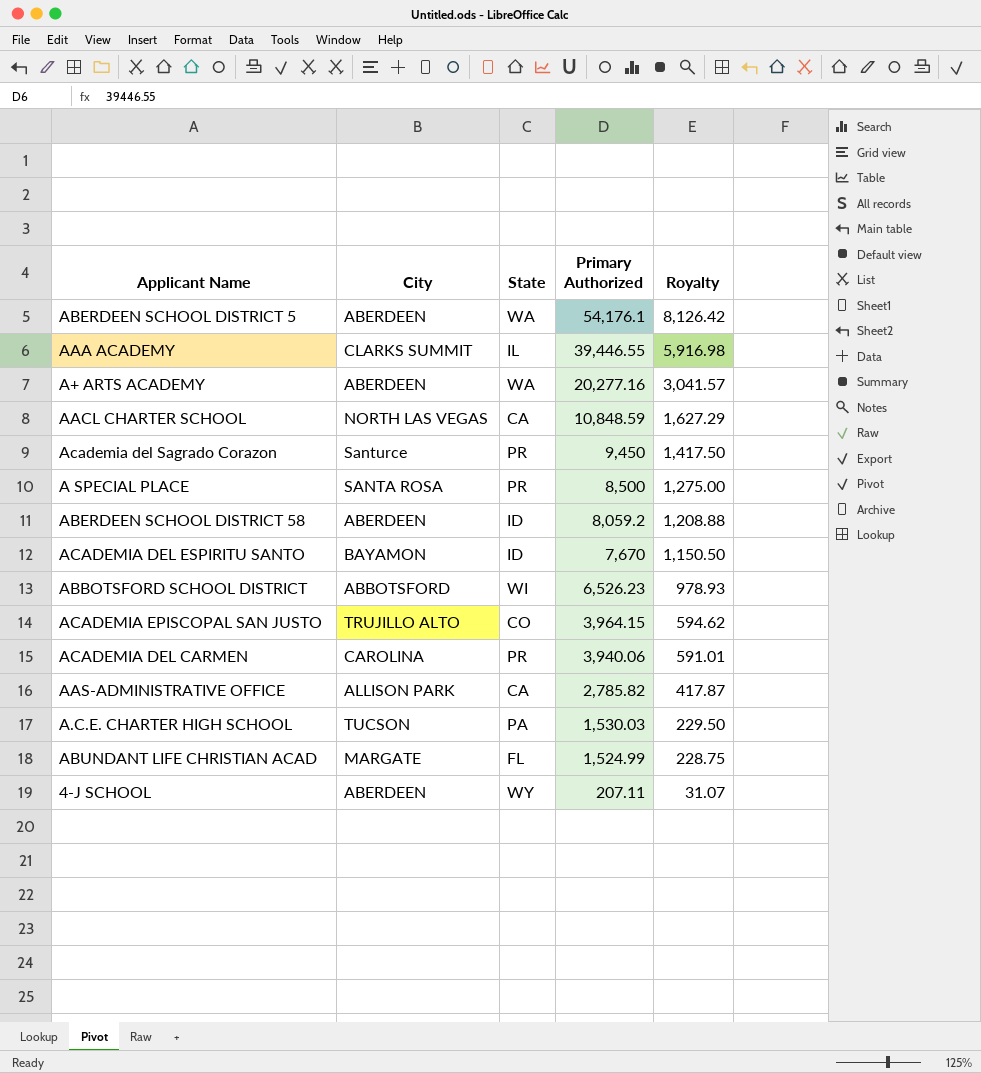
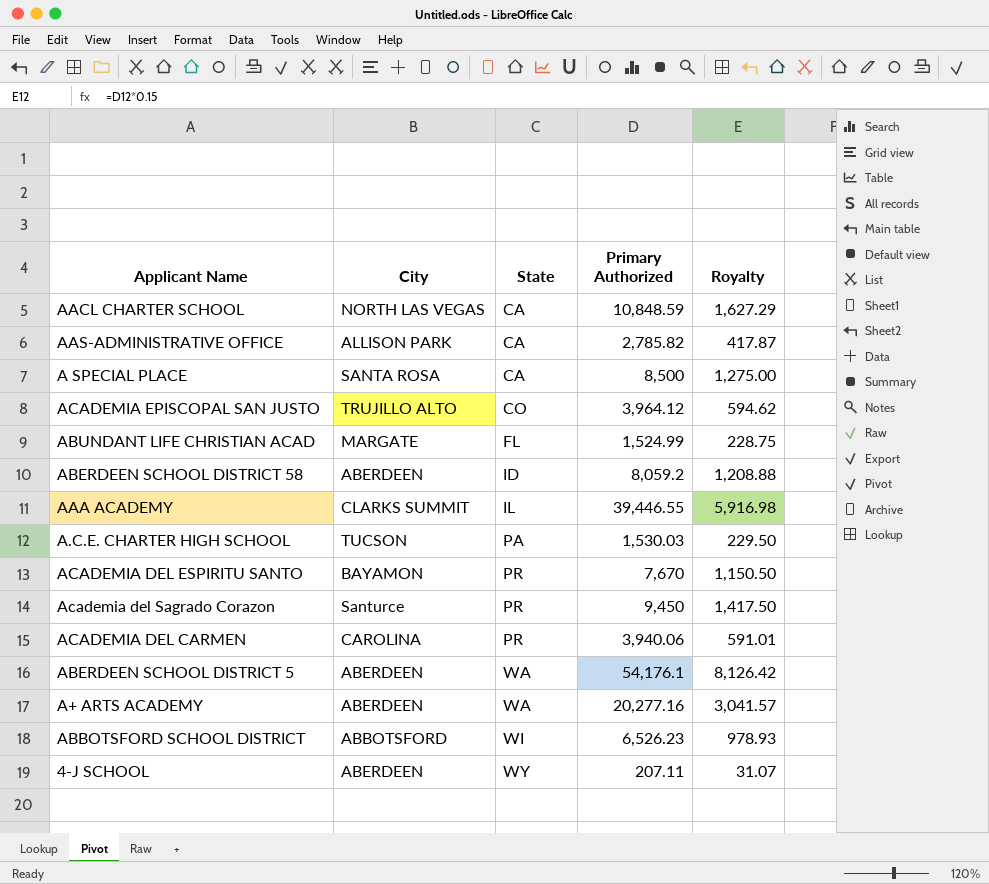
row order: Primary Authorized descending -> State ascending
A SPECIAL PLACE | State: PR -> CA
ACADEMIA EPISCOPAL SAN JUSTO | Primary Authorized: 3,964.15 -> 3,964.12
ACADEMIA DEL ESPIRITU SANTO | State: ID -> PR

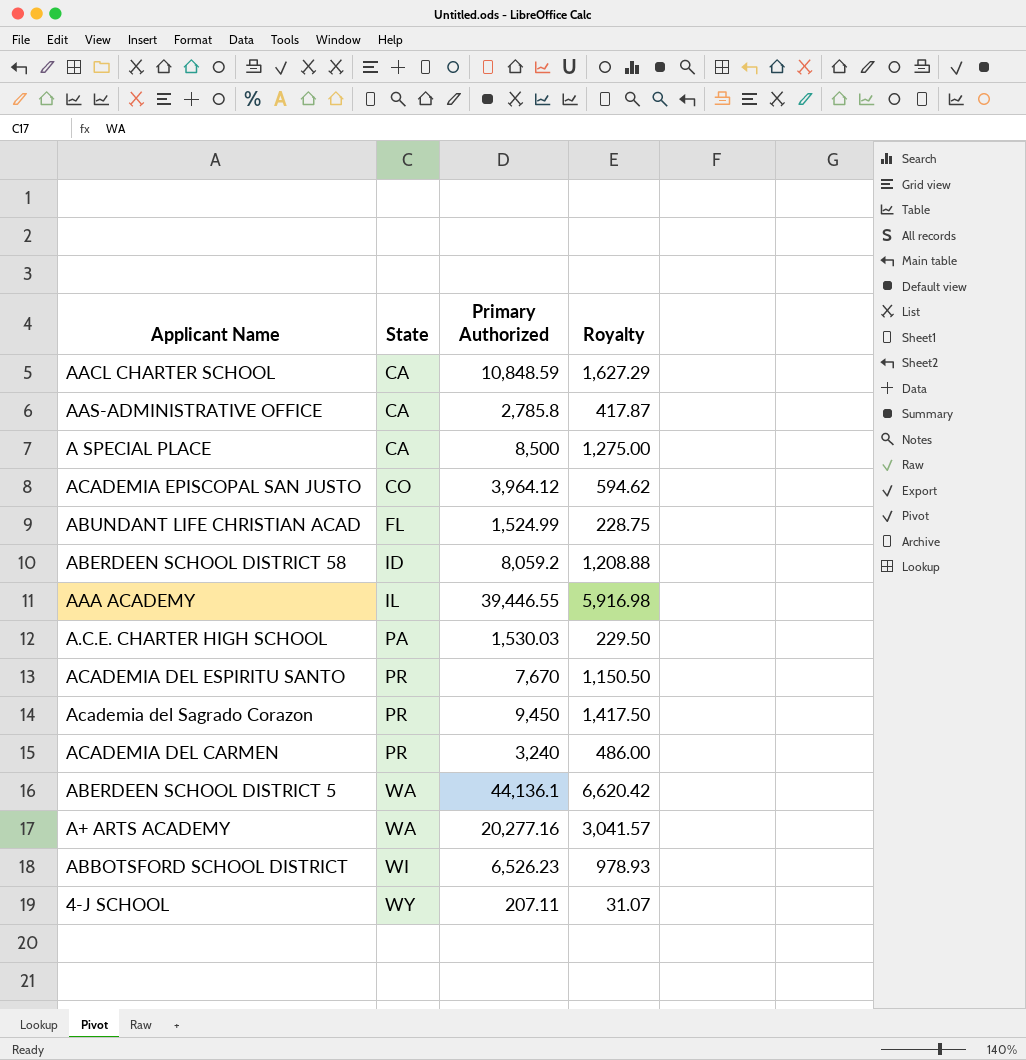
column City | position: 2 -> none
AAS-ADMINISTRATIVE OFFICE | Primary Authorized: 2,785.82 -> 2,785.8
ACADEMIA DEL CARMEN | Primary Authorized: 3,940.06 -> 3,240
ACADEMIA DEL CARMEN | Royalty: 591.01 -> 486.00
ABERDEEN SCHOOL DISTRICT 5 | Primary Authorized: 54,176.1 -> 44,136.1
ABERDEEN SCHOOL DISTRICT 5 | Royalty: 8,126.42 -> 6,620.42

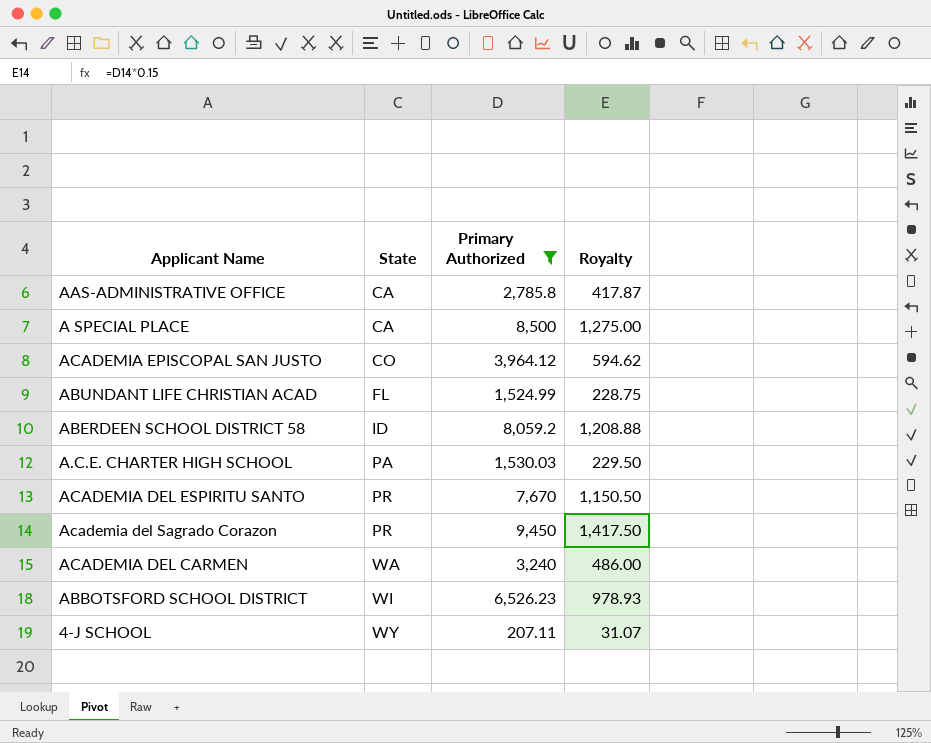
filter: none -> Primary Authorized <= 9,450
ACADEMIA DEL CARMEN | State: PR -> WA

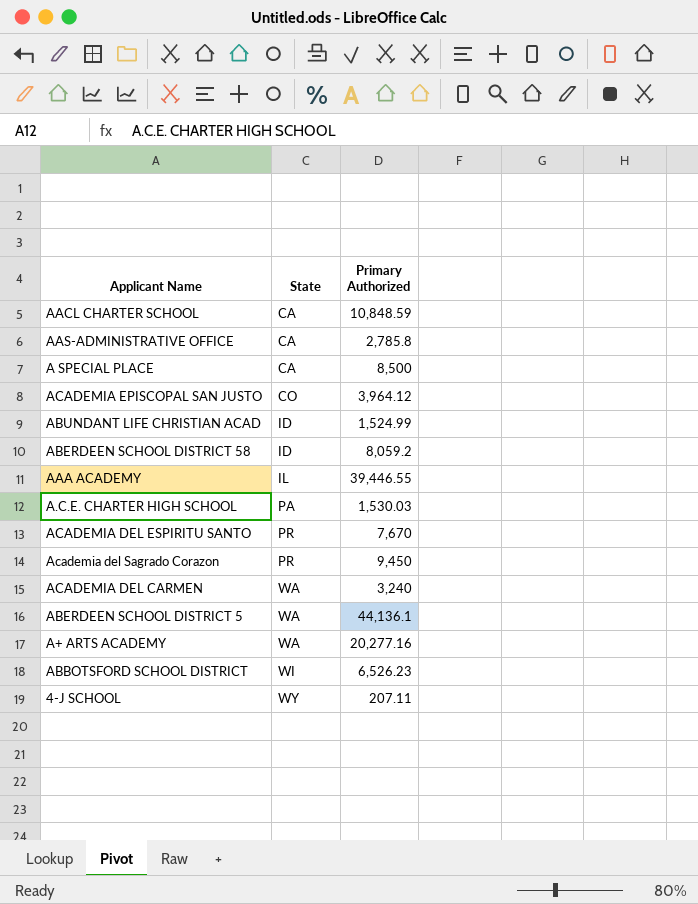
filter: Primary Authorized <= 9,450 -> none
column Royalty | formula: [Primary Authorized] * 0.15 -> none
ABUNDANT LIFE CHRISTIAN ACAD | State: FL -> ID

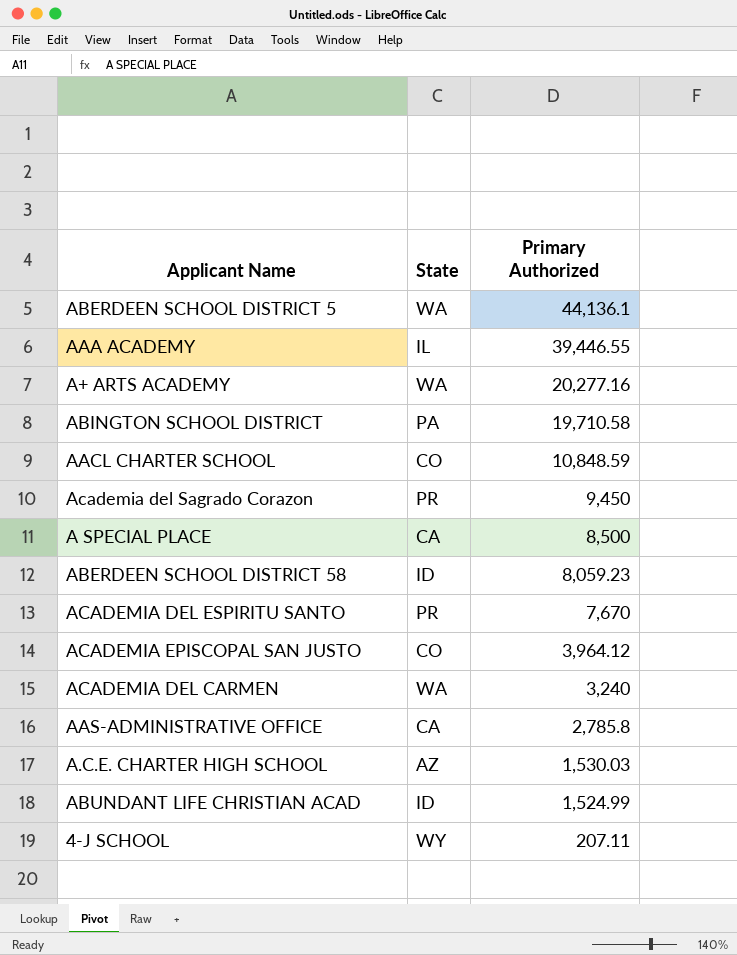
row order: State ascending -> Primary Authorized descending
row ABBOTSFORD SCHOOL DISTRICT: WI | 6,526.23 -> none
row ABINGTON SCHOOL DISTRICT: none -> PA | 19,710.58
AACL CHARTER SCHOOL | State: CA -> CO
ABERDEEN SCHOOL DISTRICT 58 | Primary Authorized: 8,059.2 -> 8,059.23
A.C.E. CHARTER HIGH SCHOOL | State: PA -> AZ

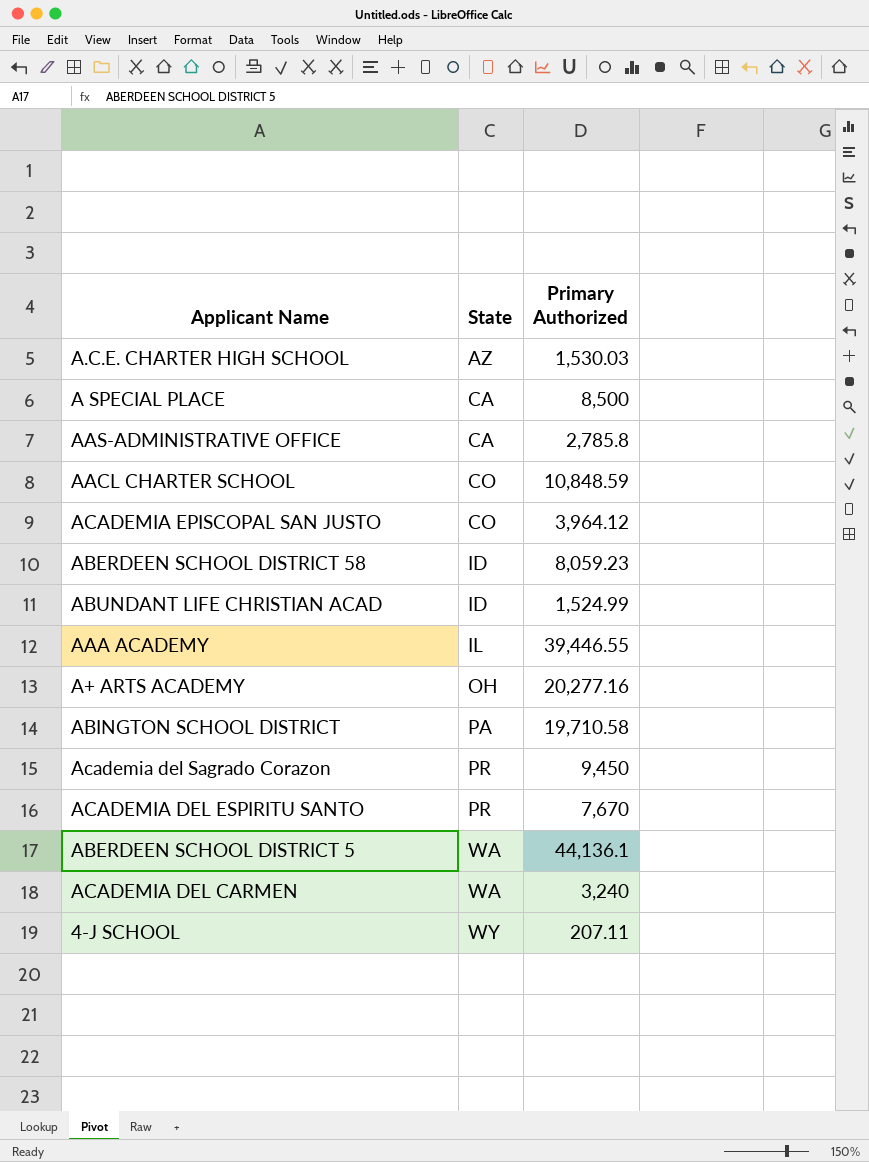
row order: Primary Authorized descending -> State ascending
A+ ARTS ACADEMY | State: WA -> OH

